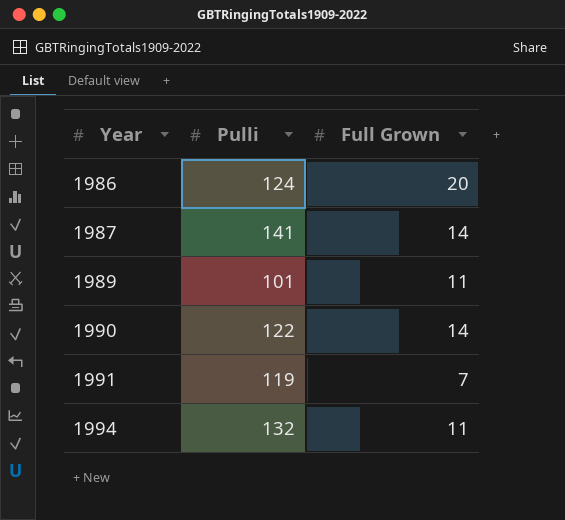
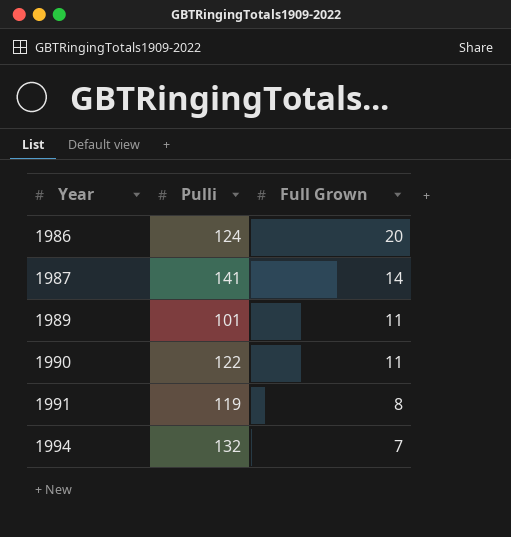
1990 | Full Grown: 14 -> 11
1991 | Full Grown: 7 -> 8
1994 | Full Grown: 11 -> 7

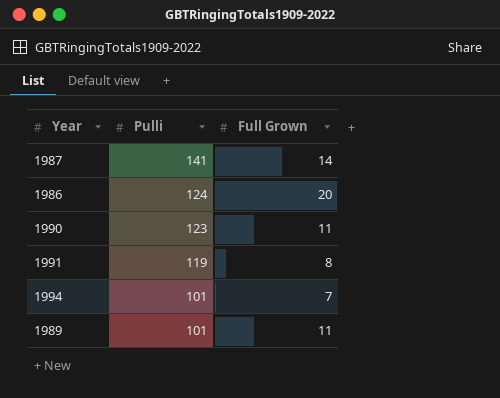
row order: Year ascending -> Pulli descending
1990 | Pulli: 122 -> 123
1994 | Pulli: 132 -> 101

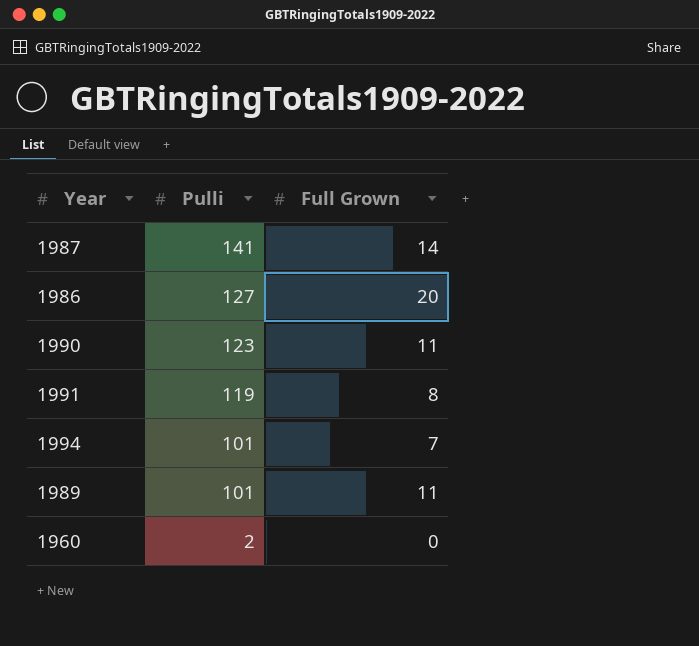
1986 | Pulli: 124 -> 127
row 1960: none -> 2 | 0

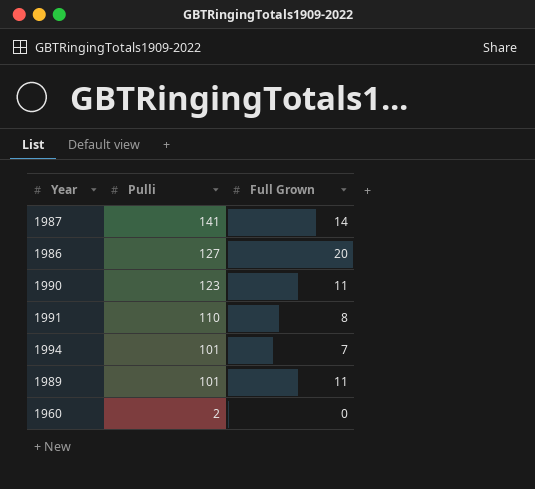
1991 | Pulli: 119 -> 110

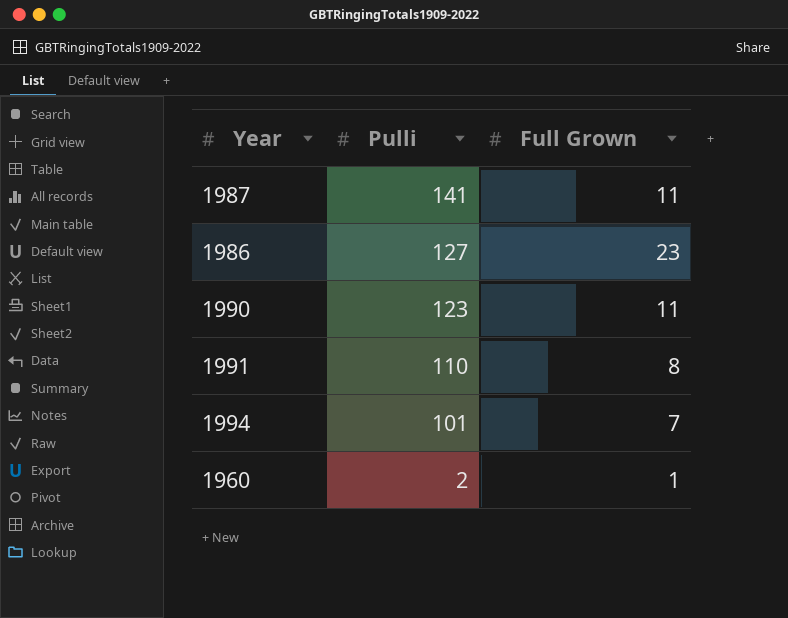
row 1989: 101 | 11 -> none
1987 | Full Grown: 14 -> 11
1986 | Full Grown: 20 -> 23
1960 | Full Grown: 0 -> 1

